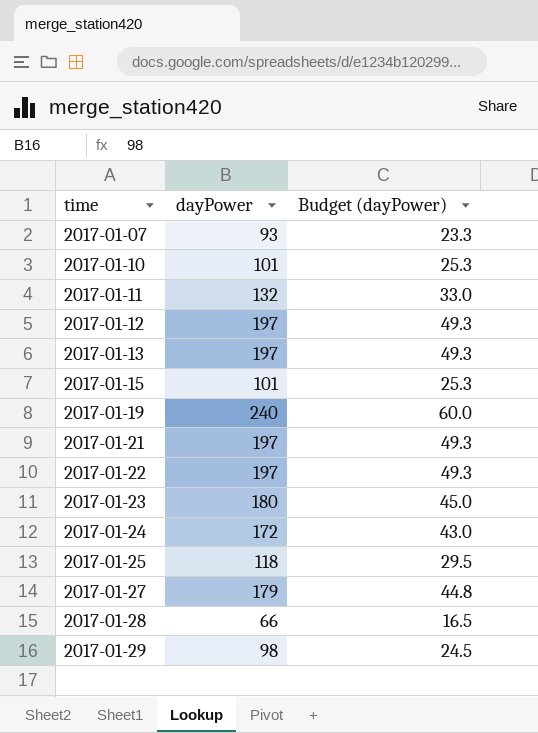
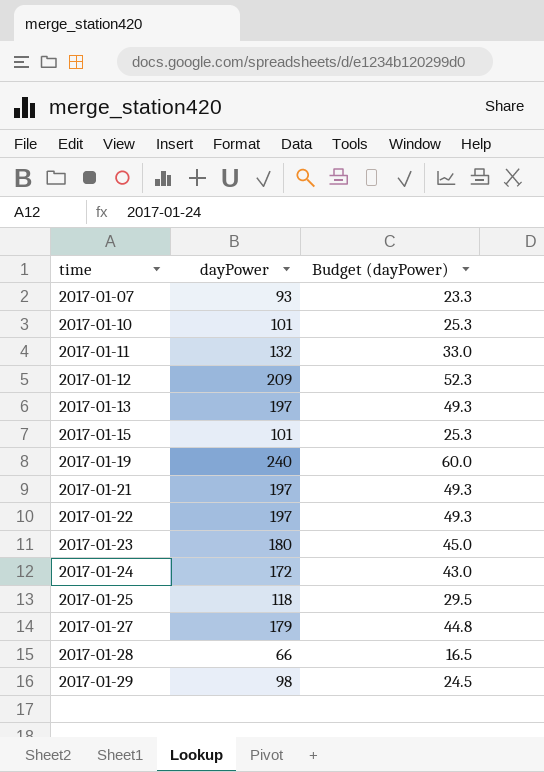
2017-01-12 | dayPower: 197 -> 209
2017-01-12 | Budget (dayPower): 49.3 -> 52.3

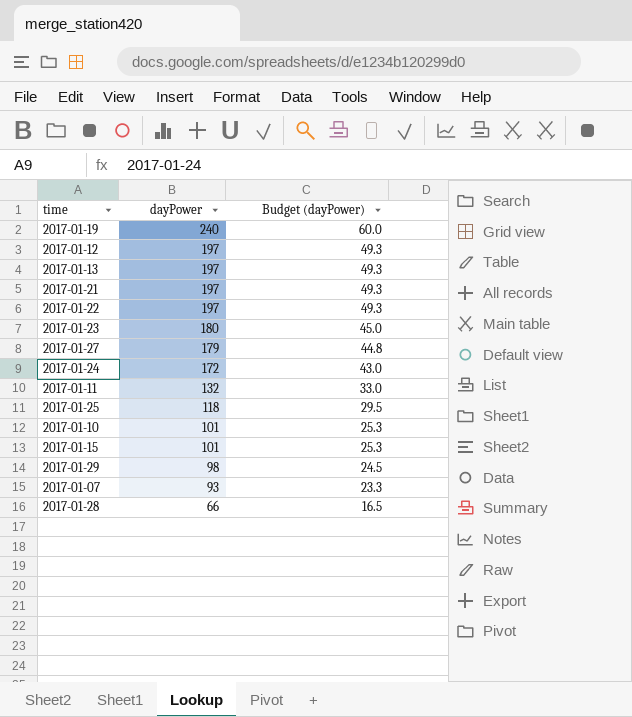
row order: time ascending -> dayPower descending
2017-01-12 | dayPower: 209 -> 197
2017-01-12 | Budget (dayPower): 52.3 -> 49.3

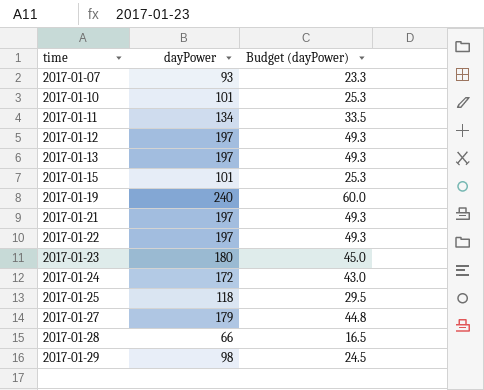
row order: dayPower descending -> time ascending
2017-01-11 | dayPower: 132 -> 134
2017-01-11 | Budget (dayPower): 33.0 -> 33.5

